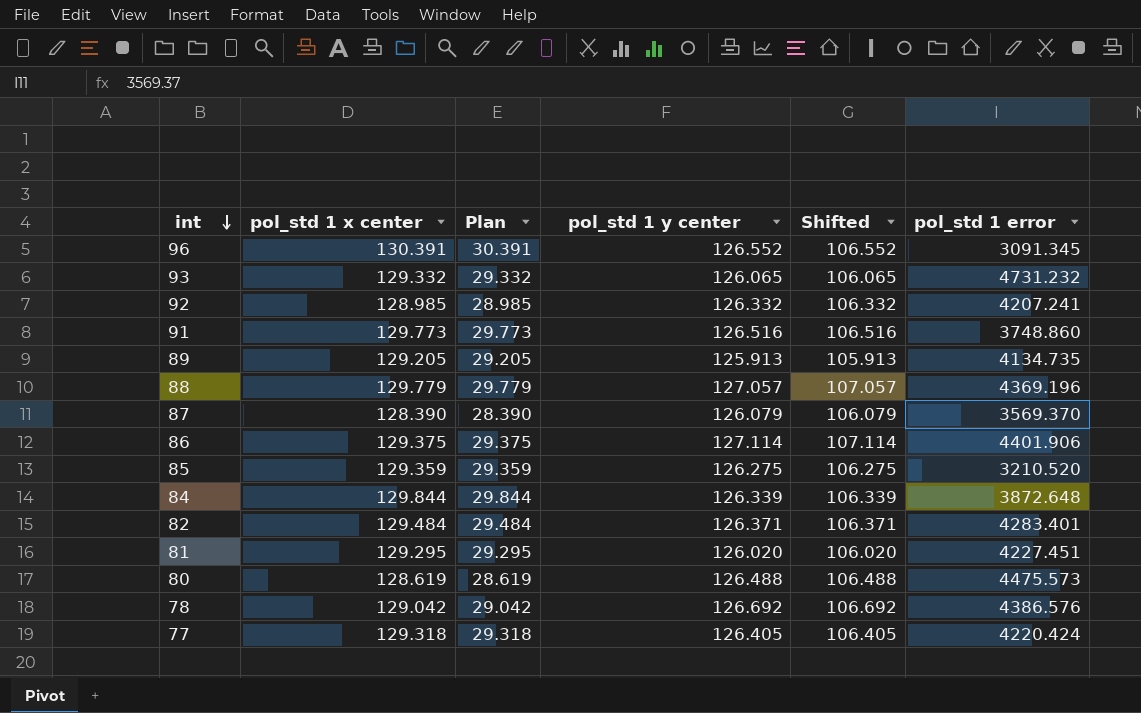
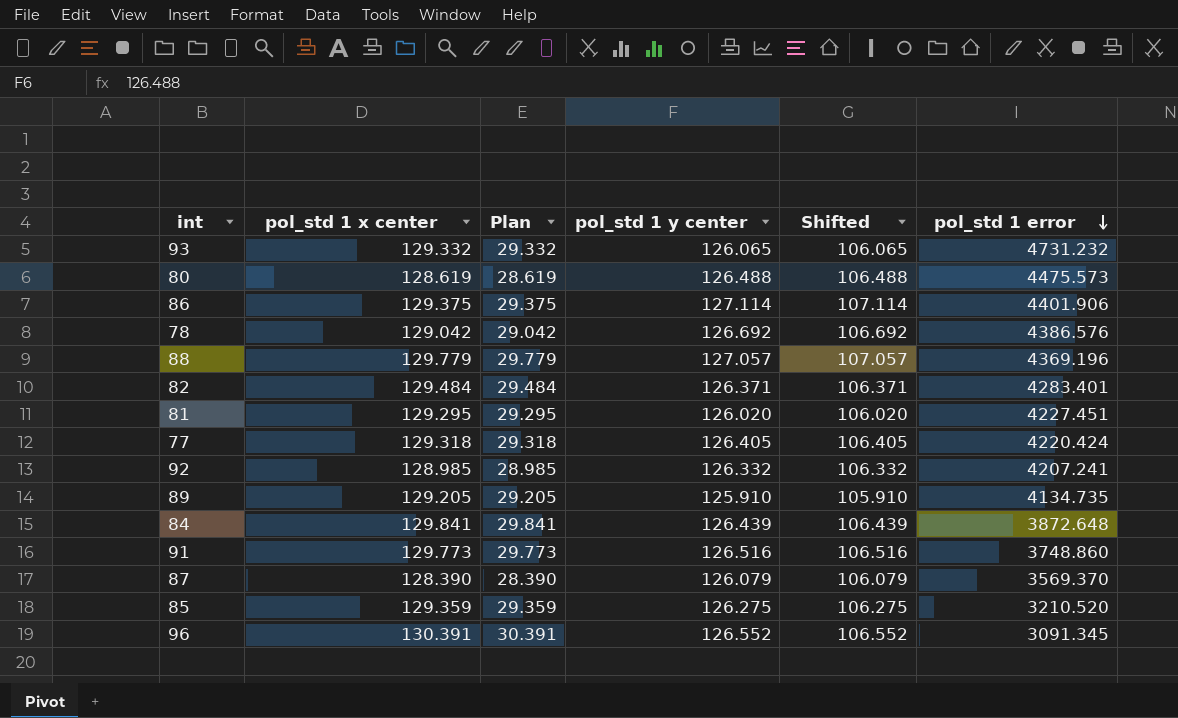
row order: int descending -> pol_std 1 error descending
89 | pol_std 1 y center: 125.913 -> 125.910
89 | Shifted: 105.913 -> 105.910
84 | pol_std 1 x center: 129.844 -> 129.841
84 | Plan: 29.844 -> 29.841
84 | pol_std 1 y center: 126.339 -> 126.439
84 | Shifted: 106.339 -> 106.439

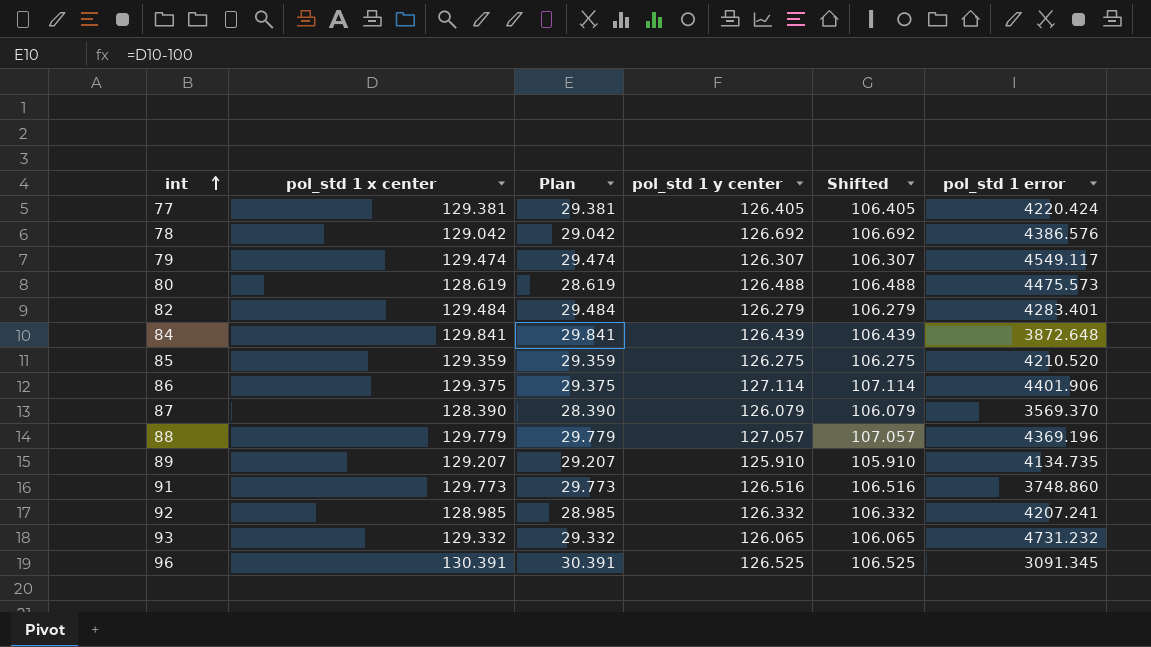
row order: pol_std 1 error descending -> int ascending
row 81: 129.295 | 29.295 | 126.020 | 106.020 | 4227.451 -> none
77 | pol_std 1 x center: 129.318 -> 129.381
77 | Plan: 29.318 -> 29.381
row 79: none -> 129.474 | 29.474 | 126.307 | 106.307 | 4549.117
82 | pol_std 1 y center: 126.371 -> 126.279
82 | Shifted: 106.371 -> 106.279
85 | pol_std 1 error: 3210.520 -> 4210.520
89 | pol_std 1 x center: 129.205 -> 129.207
89 | Plan: 29.205 -> 29.207
96 | pol_std 1 y center: 126.552 -> 126.525
96 | Shifted: 106.552 -> 106.525

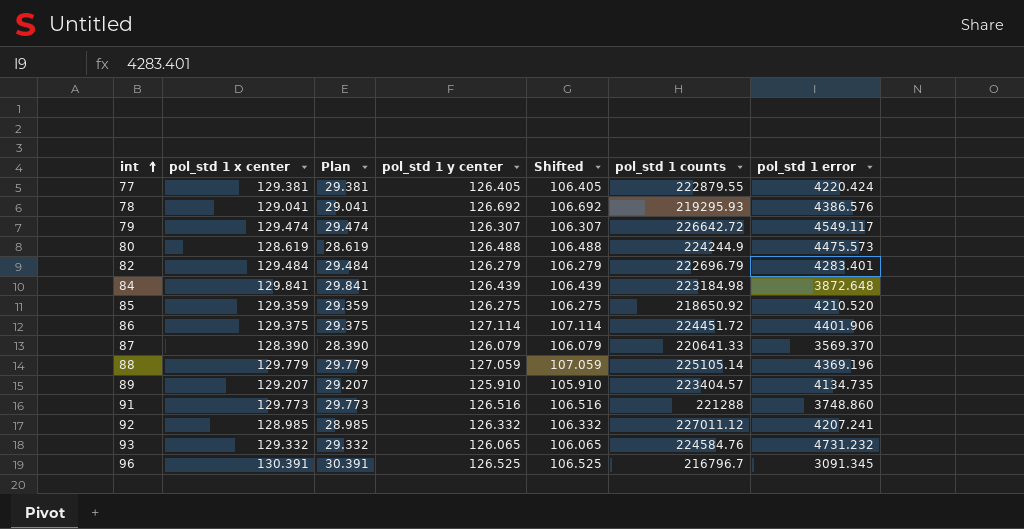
column pol_std 1 counts | position: none -> 6
78 | pol_std 1 x center: 129.042 -> 129.041
78 | Plan: 29.042 -> 29.041
88 | pol_std 1 y center: 127.057 -> 127.059
88 | Shifted: 107.057 -> 107.059

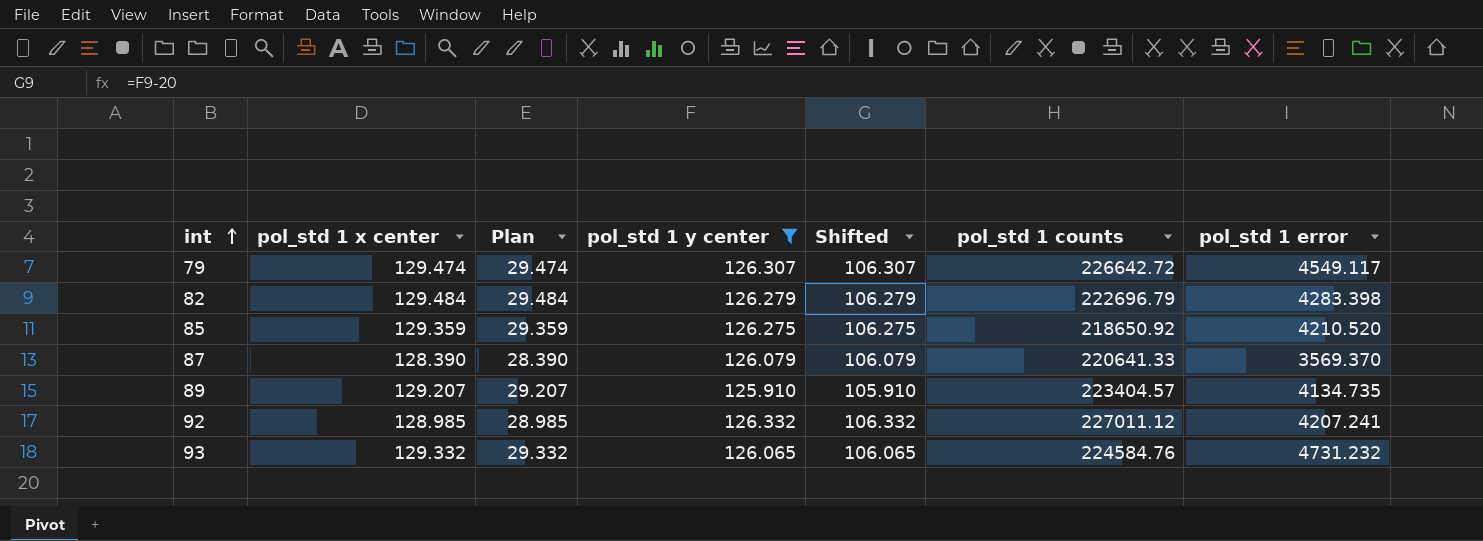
filter: none -> pol_std 1 y center <= 126.332
82 | pol_std 1 error: 4283.401 -> 4283.398

